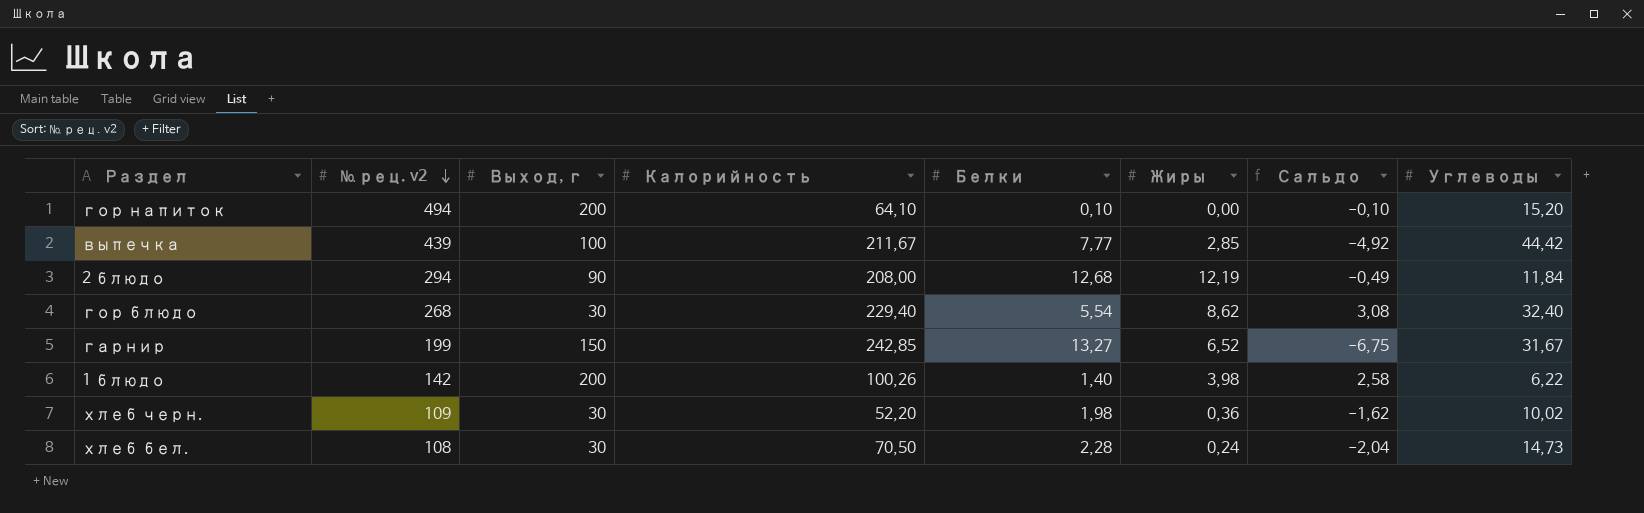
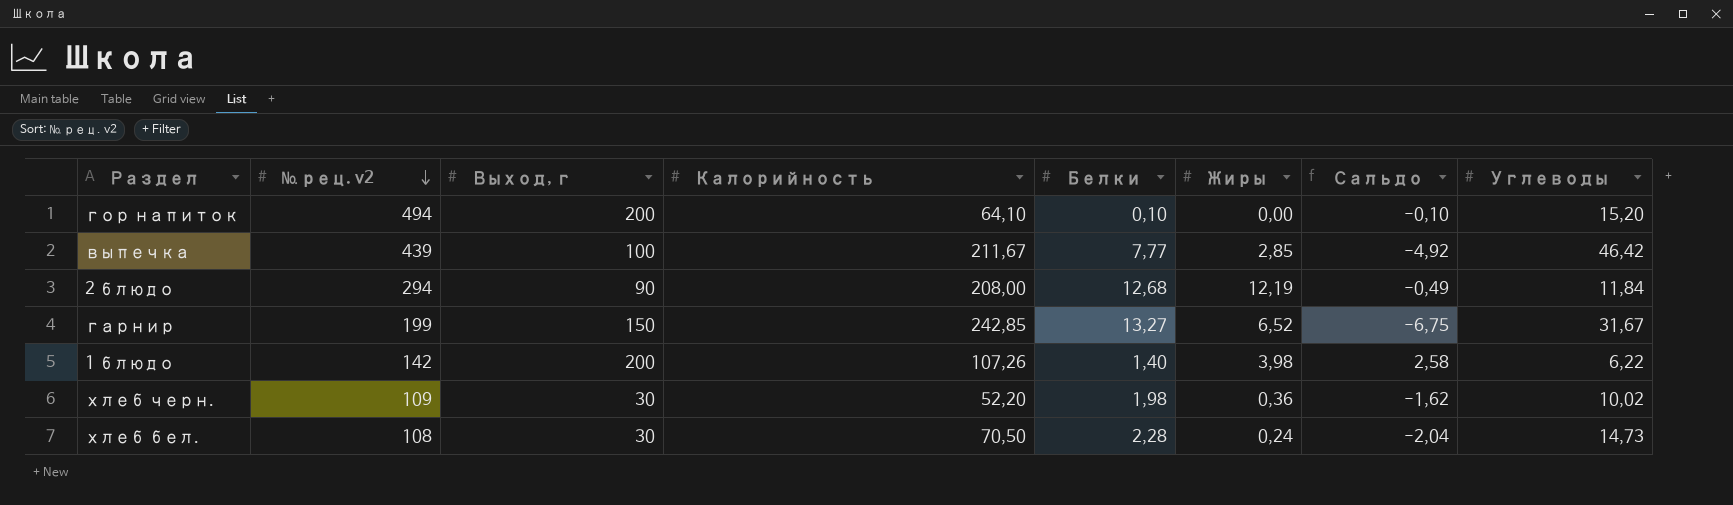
row гор блюдо: 268 | 30 | 229,40 | 5,54 | 8,62 | 3,08 | 32,40 -> none
выпечка | Углеводы: 44,42 -> 46,42
1 блюдо | Калорийность: 100,26 -> 107,26

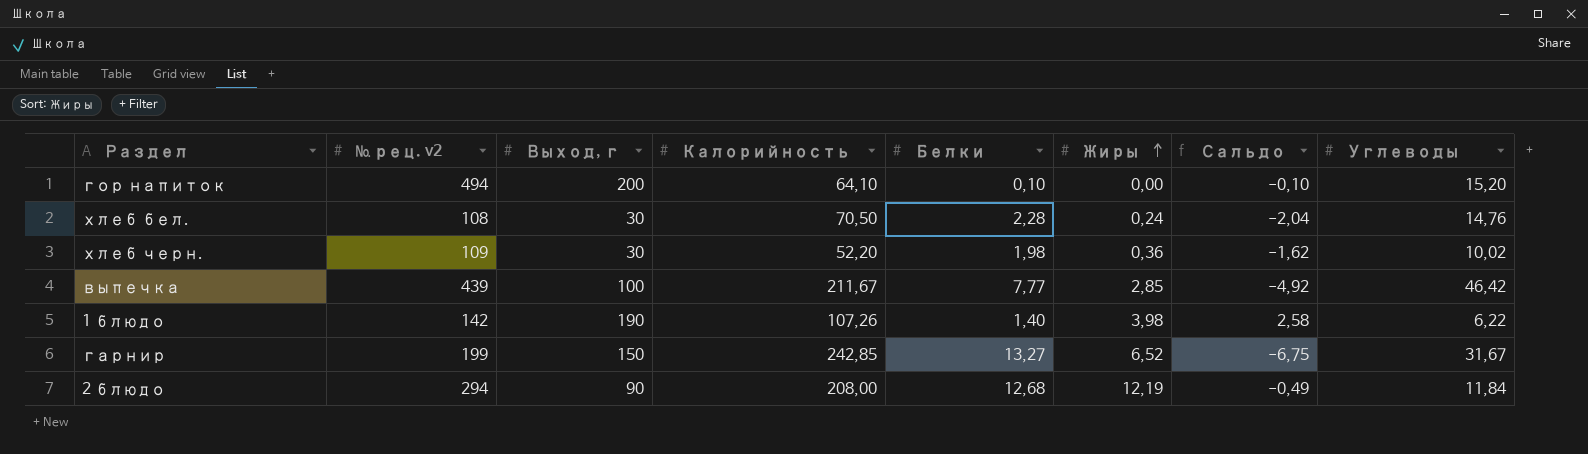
row order: № рец. v2 descending -> Жиры ascending
хлеб бел. | Углеводы: 14,73 -> 14,76
1 блюдо | Выход, г: 200 -> 190

